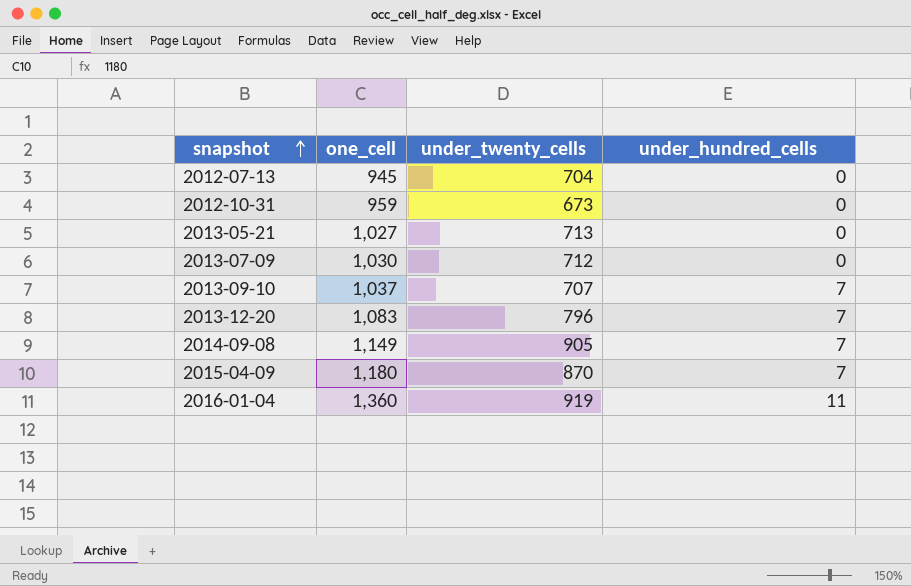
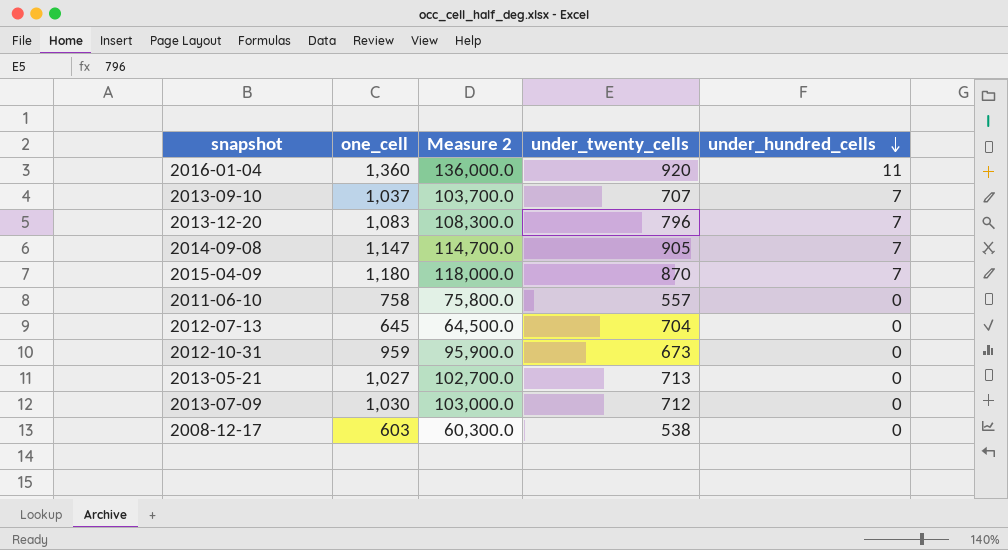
row order: snapshot ascending -> under_hundred_cells descending
column Measure 2 | formula: none -> [one_cell] * 100
2016-01-04 | under_twenty_cells: 919 -> 920
2014-09-08 | one_cell: 1,149 -> 1,147
row 2011-06-10: none -> 758 | 75,800.0 | 557 | 0
2012-07-13 | one_cell: 945 -> 645
row 2008-12-17: none -> 603 | 60,300.0 | 538 | 0

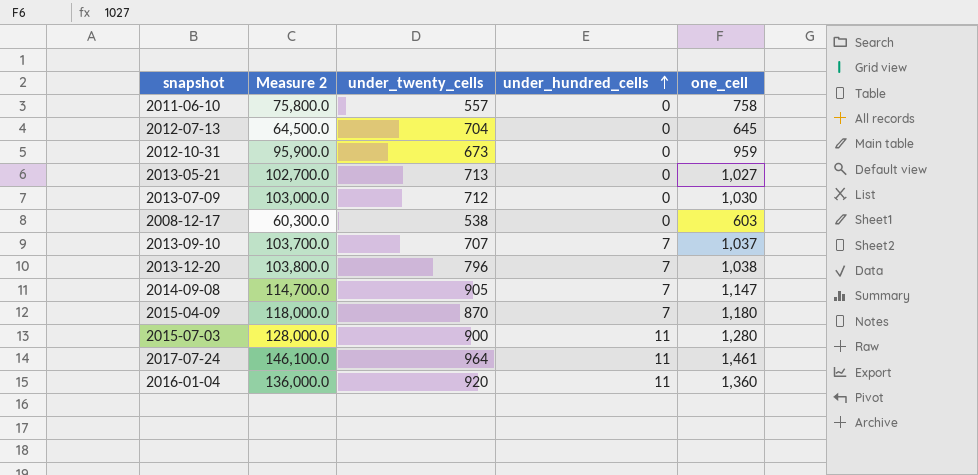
row order: under_hundred_cells descending -> under_hundred_cells ascending
column one_cell | position: 2 -> 5
2013-12-20 | Measure 2: 108,300.0 -> 103,800.0
2013-12-20 | one_cell: 1,083 -> 1,038
row 2015-07-03: none -> 128,000.0 | 900 | 11 | 1,280
row 2017-07-24: none -> 146,100.0 | 964 | 11 | 1,461

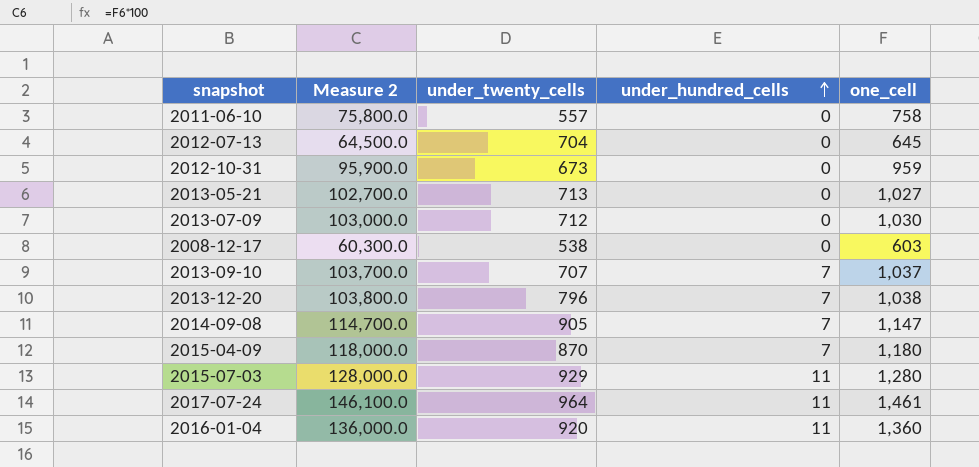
2015-07-03 | under_twenty_cells: 900 -> 929

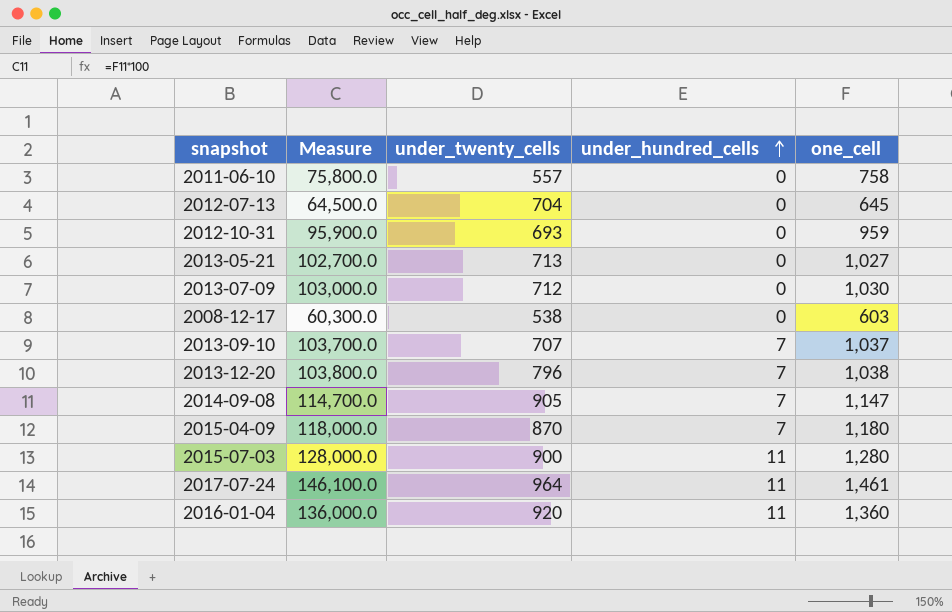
column name: Measure 2 -> Measure
2012-10-31 | under_twenty_cells: 673 -> 693
2015-07-03 | under_twenty_cells: 929 -> 900

